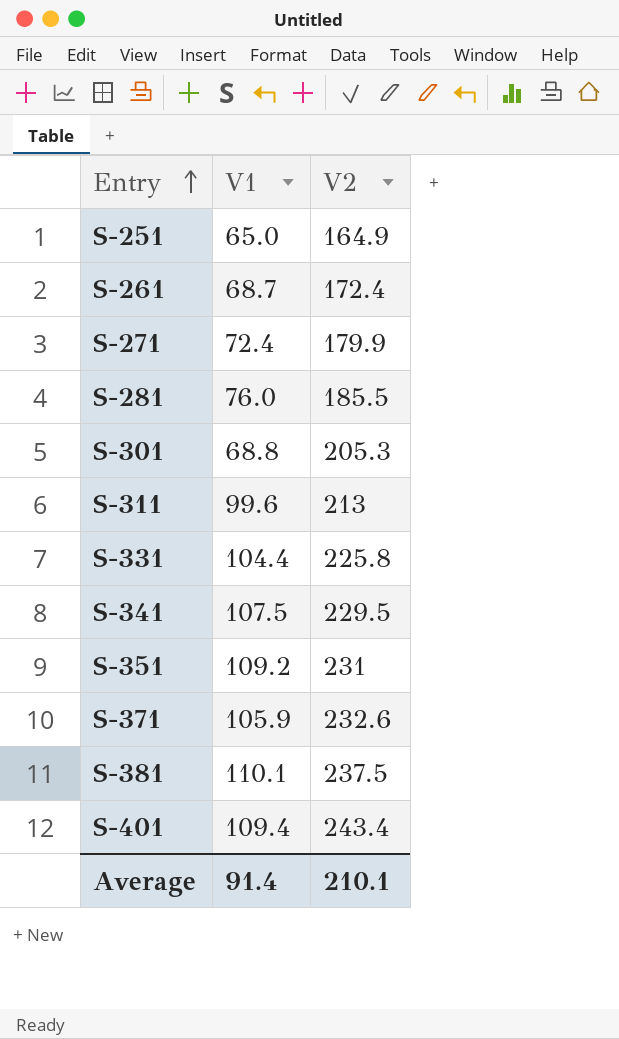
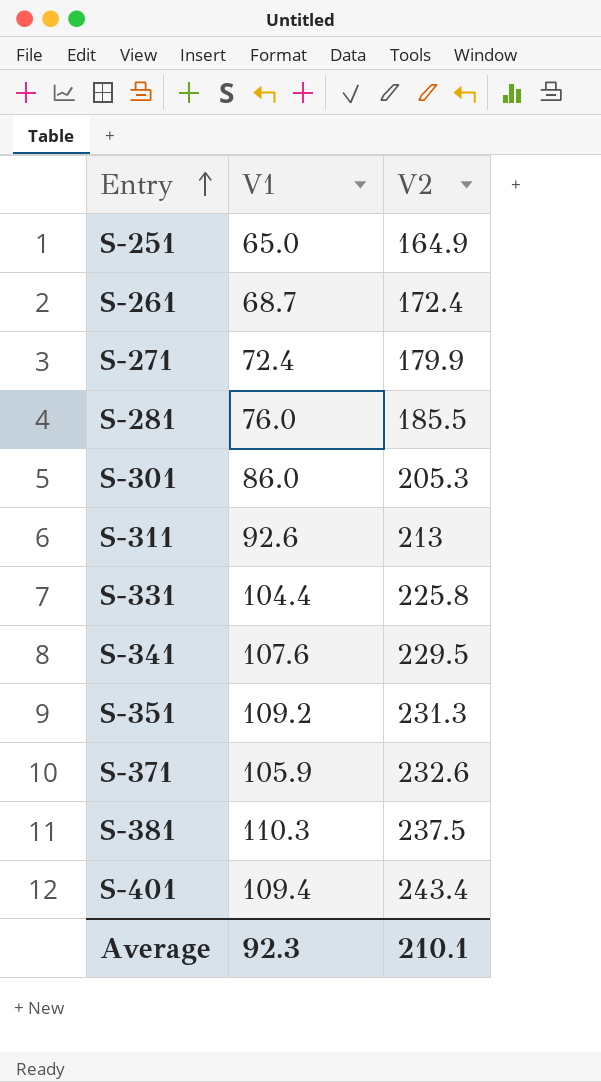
S-301 | V1: 68.8 -> 86.0
S-311 | V1: 99.6 -> 92.6
S-341 | V1: 107.5 -> 107.6
S-351 | V2: 231 -> 231.3
S-381 | V1: 110.1 -> 110.3
Average | V1: 91.4 -> 92.3

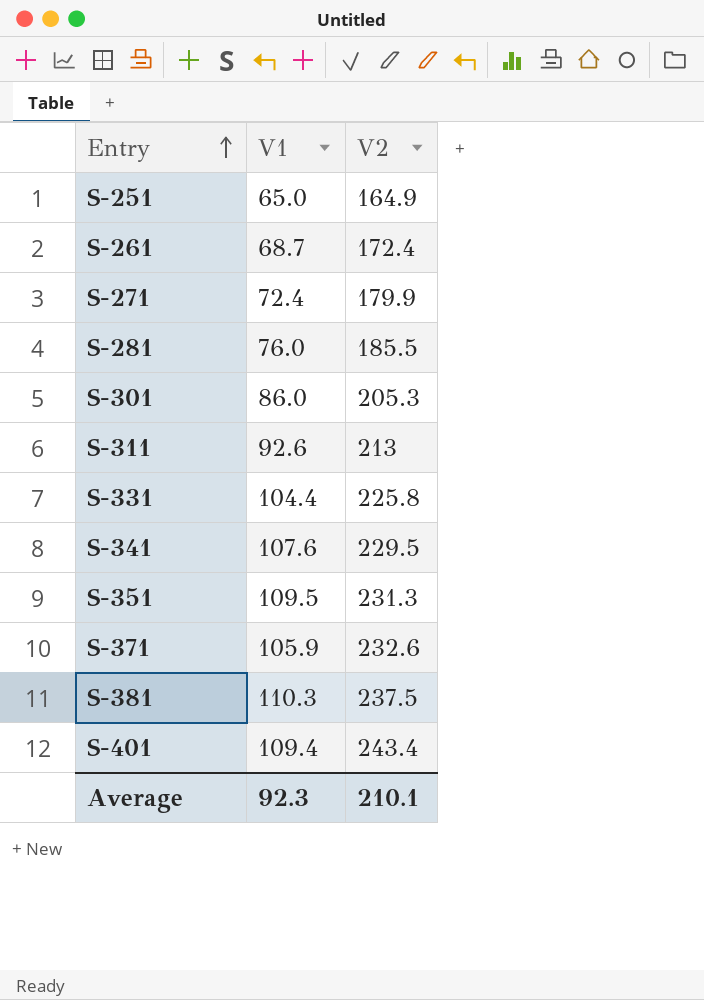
S-351 | V1: 109.2 -> 109.5

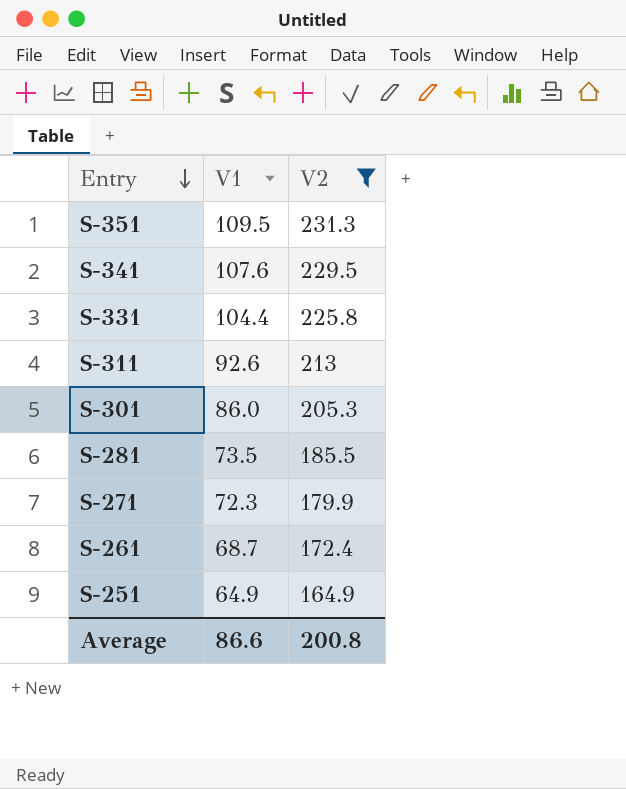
filter: none -> V2 <= 231.3
row order: Entry ascending -> Entry descending
S-281 | V1: 76.0 -> 73.5
S-271 | V1: 72.4 -> 72.3
S-251 | V1: 65.0 -> 64.9
Average | V1: 92.3 -> 86.6
Average | V2: 210.1 -> 200.8

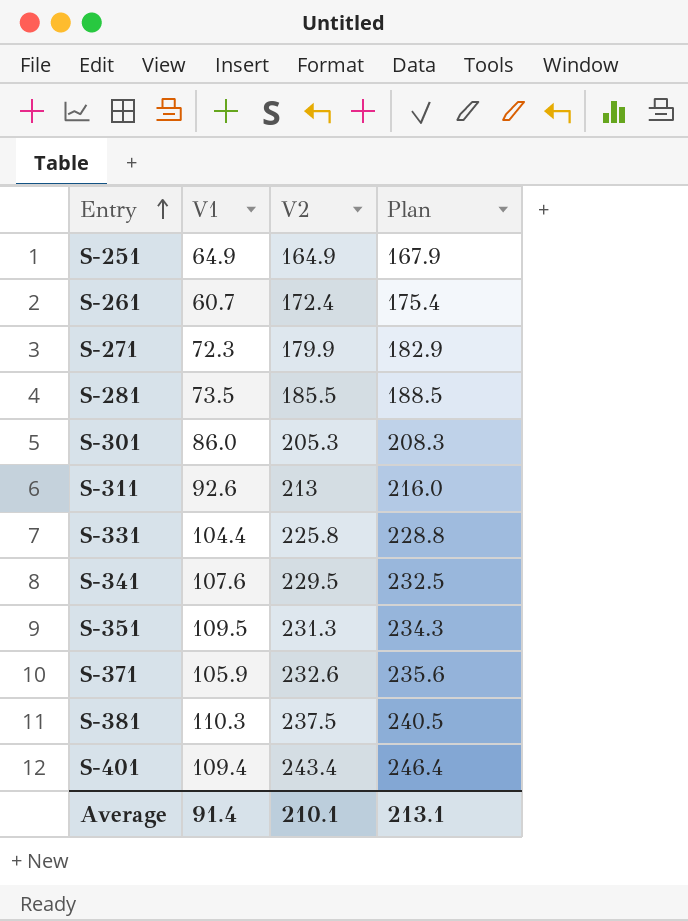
filter: V2 <= 231.3 -> none
row order: Entry descending -> Entry ascending
column Plan | formula: none -> [V2] + 3
S-261 | V1: 68.7 -> 60.7
Average | V1: 86.6 -> 91.4
Average | V2: 200.8 -> 210.1

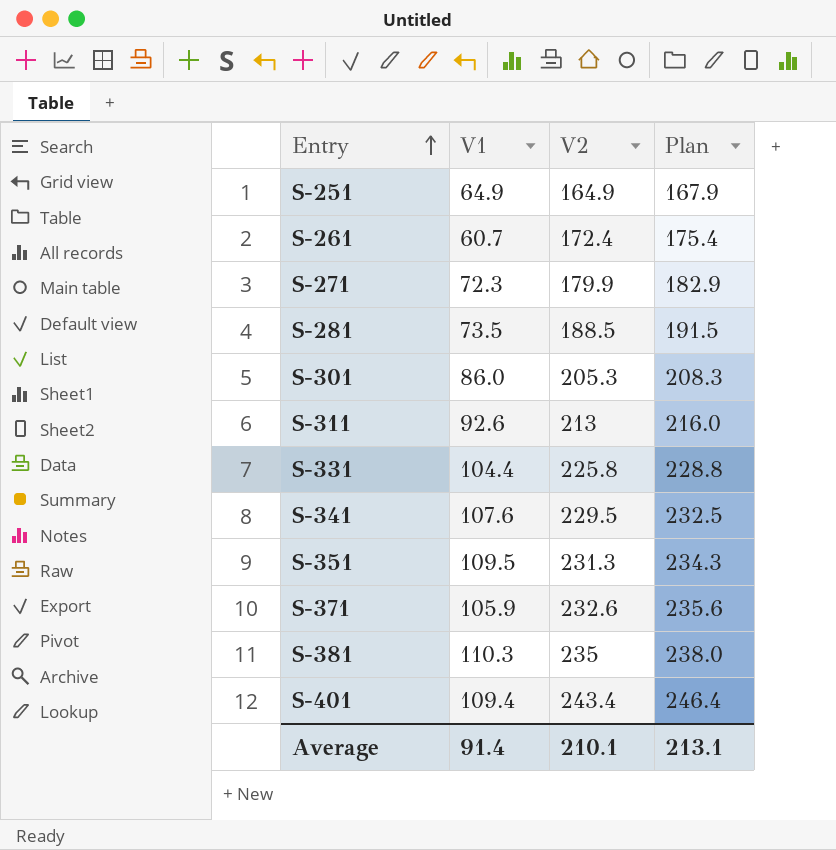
S-281 | V2: 185.5 -> 188.5
S-281 | Plan: 188.5 -> 191.5
S-381 | V2: 237.5 -> 235
S-381 | Plan: 240.5 -> 238.0

